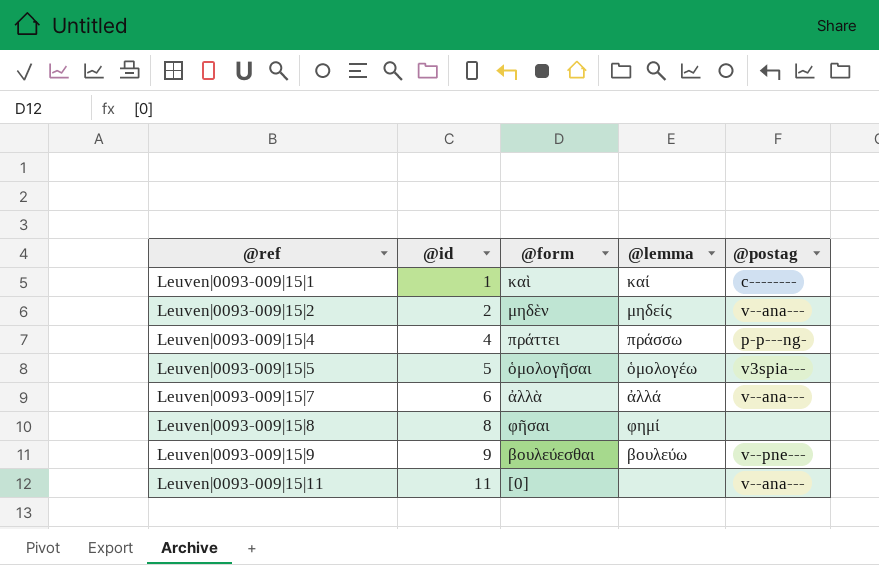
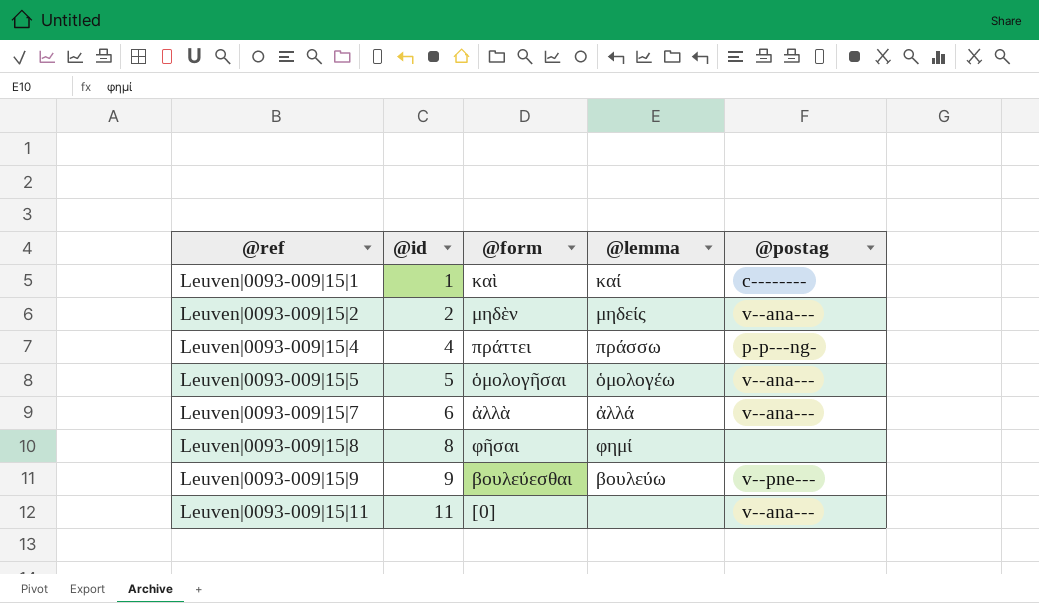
Leuven|0093-009|15|5 | @postag: v3spia--- -> v--ana---

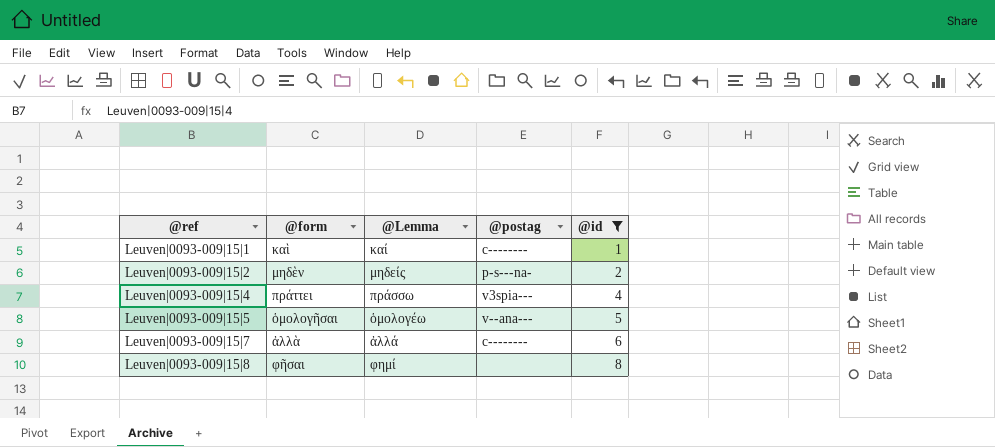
filter: none -> @id <= 8
column name: @lemma -> @Lemma
column @id | position: 2 -> 5
Leuven|0093-009|15|2 | @postag: v--ana--- -> p-s---na-
Leuven|0093-009|15|4 | @postag: p-p---ng- -> v3spia---
Leuven|0093-009|15|7 | @postag: v--ana--- -> c--------

